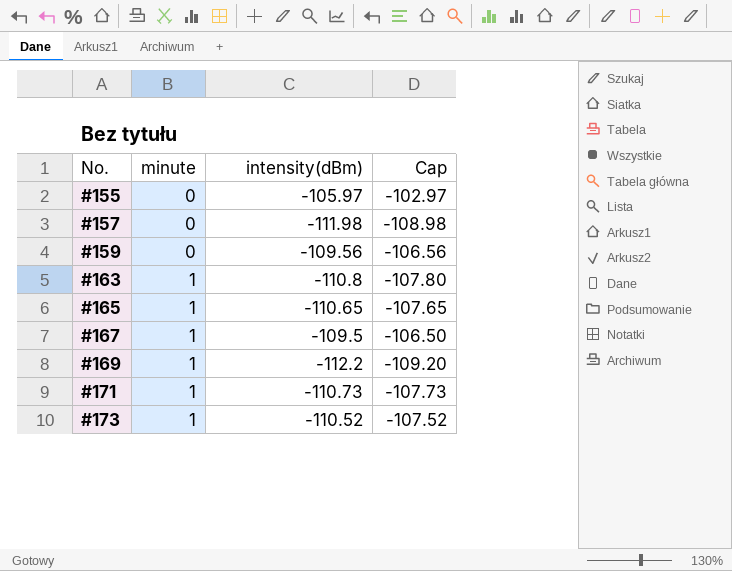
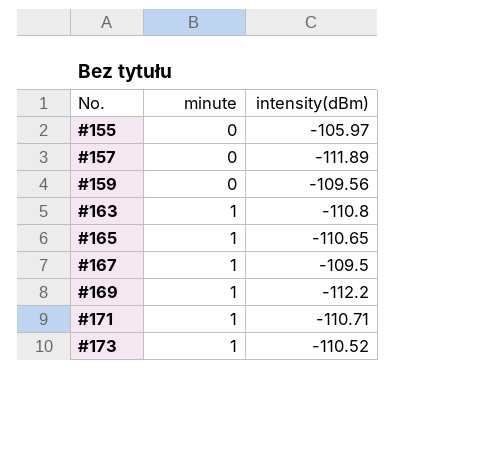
column Cap | formula: [intensity(dBm)] + 3 -> none
#157 | intensity(dBm): -111.98 -> -111.89
#171 | intensity(dBm): -110.73 -> -110.71

